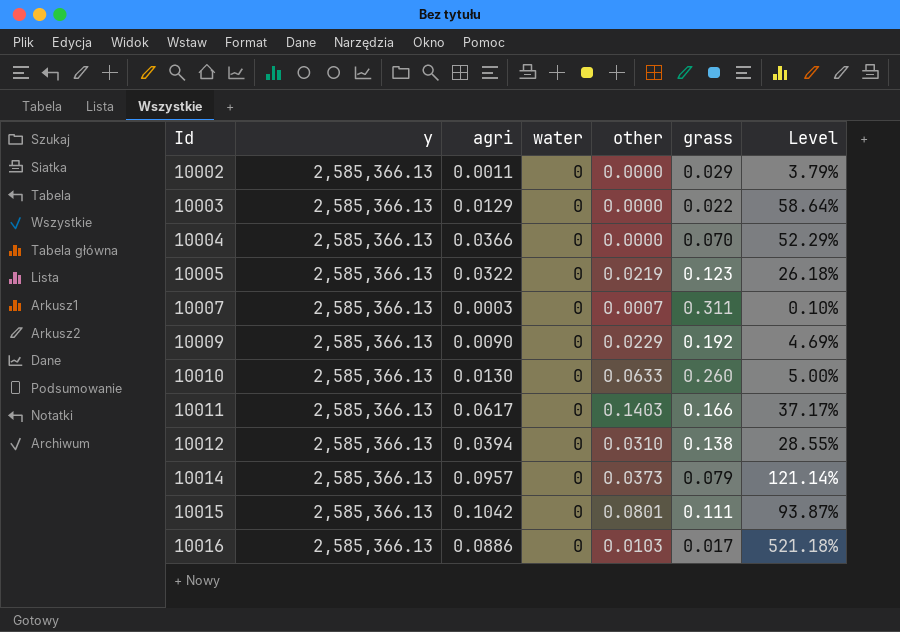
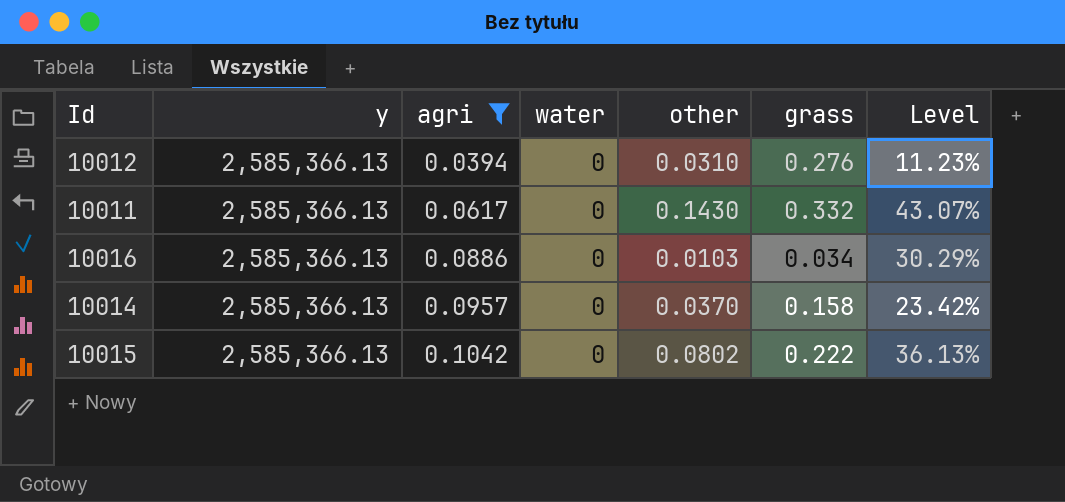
filter: none -> agri >= 0.0394
row order: Id ascending -> agri ascending
column Level | formula: [agri] / [grass] -> [other] / [grass]
10012 | grass: 0.138 -> 0.276
10011 | other: 0.1403 -> 0.1430
10011 | grass: 0.166 -> 0.332
10016 | grass: 0.017 -> 0.034
10014 | other: 0.0373 -> 0.0370
10014 | grass: 0.079 -> 0.158
10015 | other: 0.0801 -> 0.0802
10015 | grass: 0.111 -> 0.222

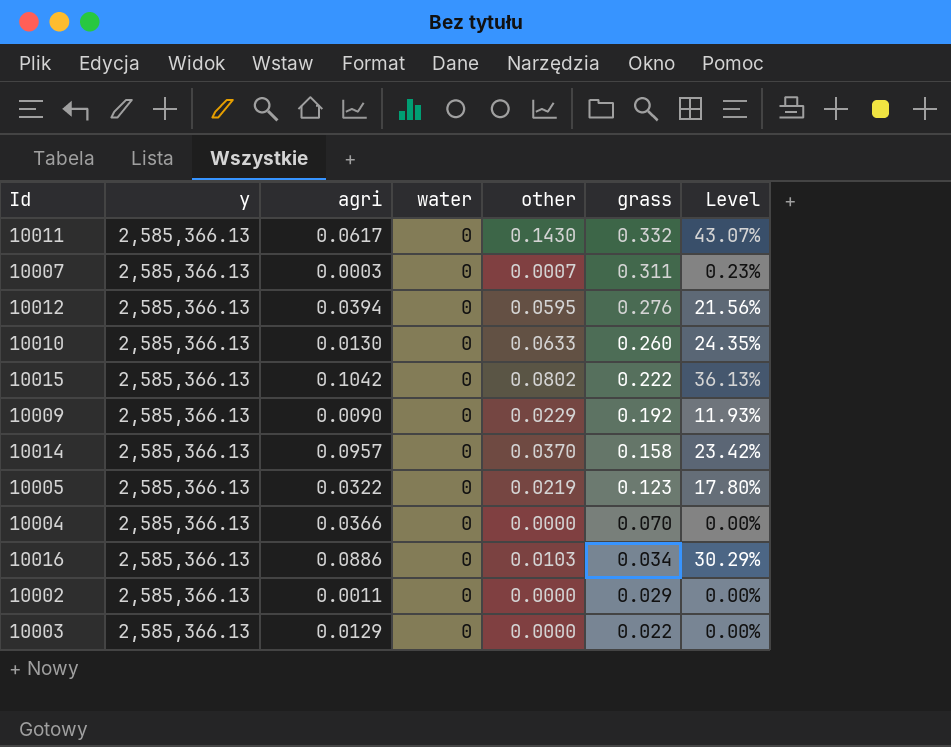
filter: agri >= 0.0394 -> none
row order: agri ascending -> grass descending
10012 | other: 0.0310 -> 0.0595
10012 | Level: 11.23% -> 21.56%

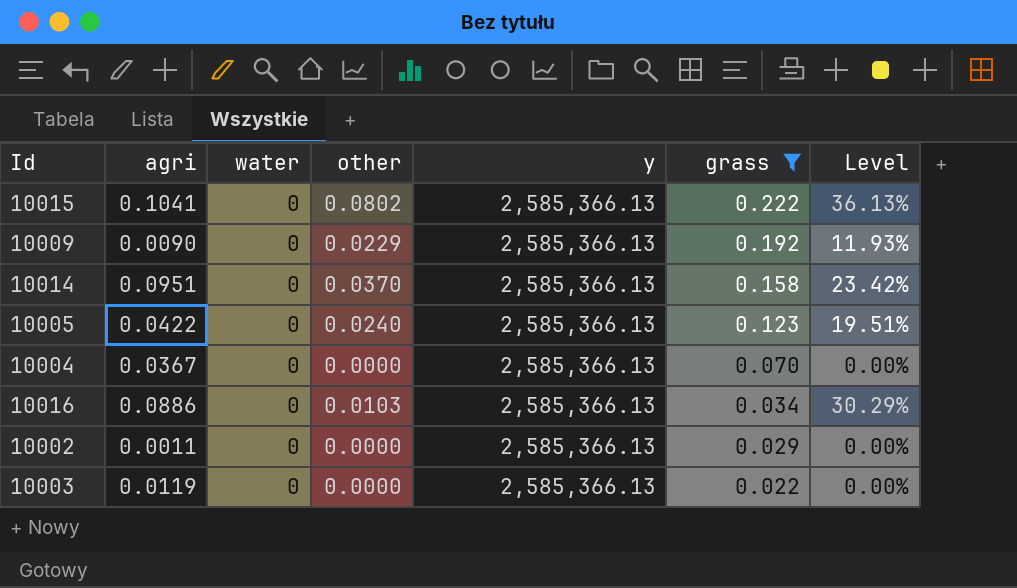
filter: none -> grass <= 0.222
column y | position: 2 -> 5
10015 | agri: 0.1042 -> 0.1041
10014 | agri: 0.0957 -> 0.0951
10005 | agri: 0.0322 -> 0.0422
10005 | other: 0.0219 -> 0.0240
10005 | Level: 17.80% -> 19.51%
10004 | agri: 0.0366 -> 0.0367
10003 | agri: 0.0129 -> 0.0119

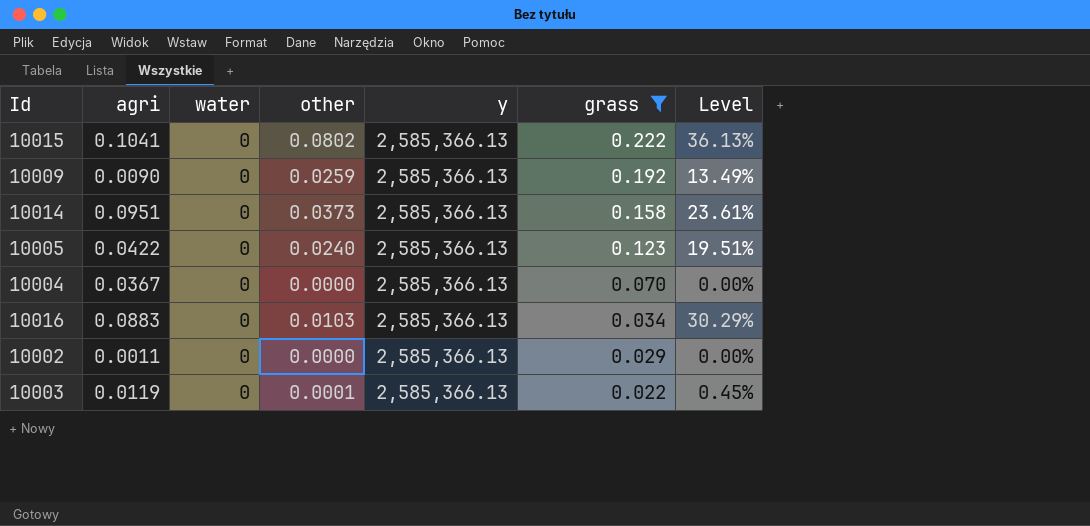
10009 | other: 0.0229 -> 0.0259
10009 | Level: 11.93% -> 13.49%
10014 | other: 0.0370 -> 0.0373
10014 | Level: 23.42% -> 23.61%
10016 | agri: 0.0886 -> 0.0883
10003 | other: 0.0000 -> 0.0001
10003 | Level: 0.00% -> 0.45%

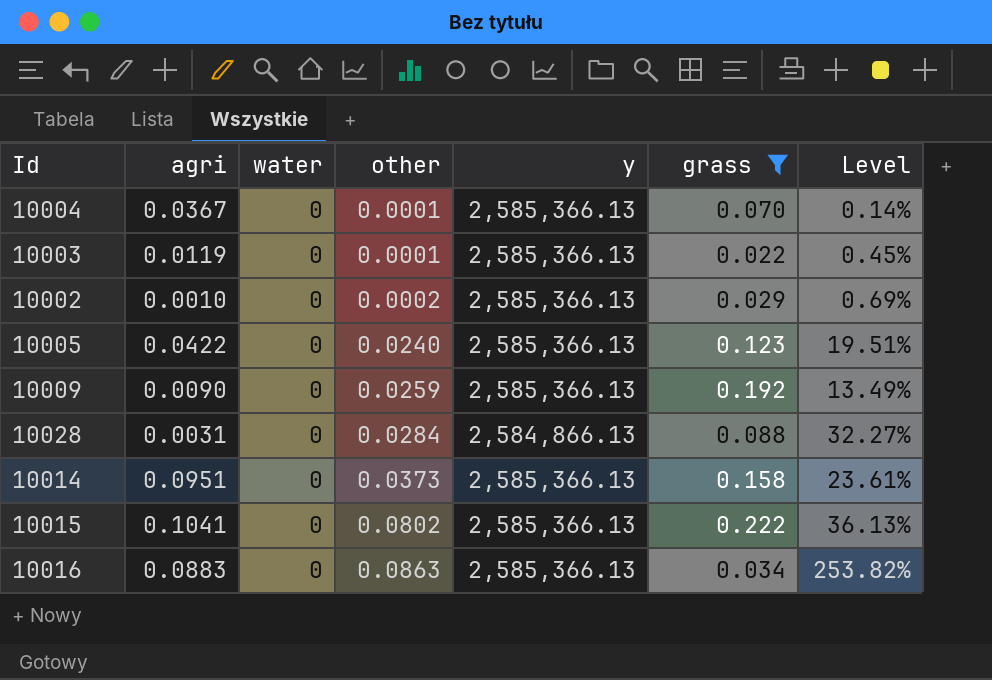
row order: grass descending -> other ascending
10004 | other: 0.0000 -> 0.0001
10004 | Level: 0.00% -> 0.14%
10002 | agri: 0.0011 -> 0.0010
10002 | other: 0.0000 -> 0.0002
10002 | Level: 0.00% -> 0.69%
row 10028: none -> 0.0031 | 0 | 0.0284 | 2,584,866.13 | 0.088 | 32.27%
10016 | other: 0.0103 -> 0.0863
10016 | Level: 30.29% -> 253.82%

